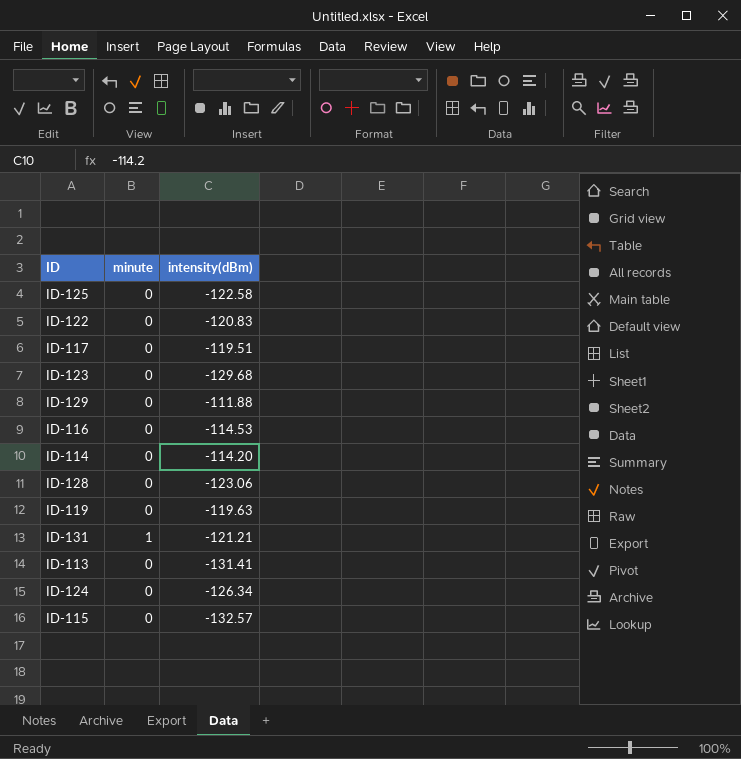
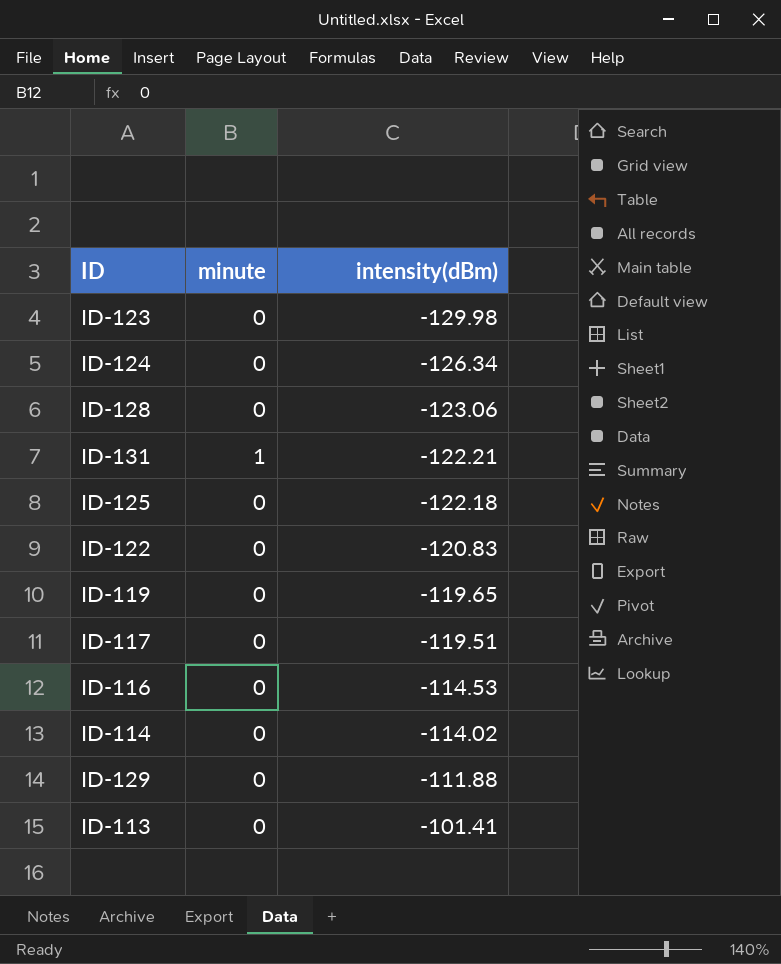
row order: none -> intensity(dBm) ascending
row ID-115: 0 | -132.57 -> none
ID-123 | intensity(dBm): -129.68 -> -129.98
ID-131 | intensity(dBm): -121.21 -> -122.21
ID-125 | intensity(dBm): -122.58 -> -122.18
ID-119 | intensity(dBm): -119.63 -> -119.65
ID-114 | intensity(dBm): -114.20 -> -114.02
ID-113 | intensity(dBm): -131.41 -> -101.41

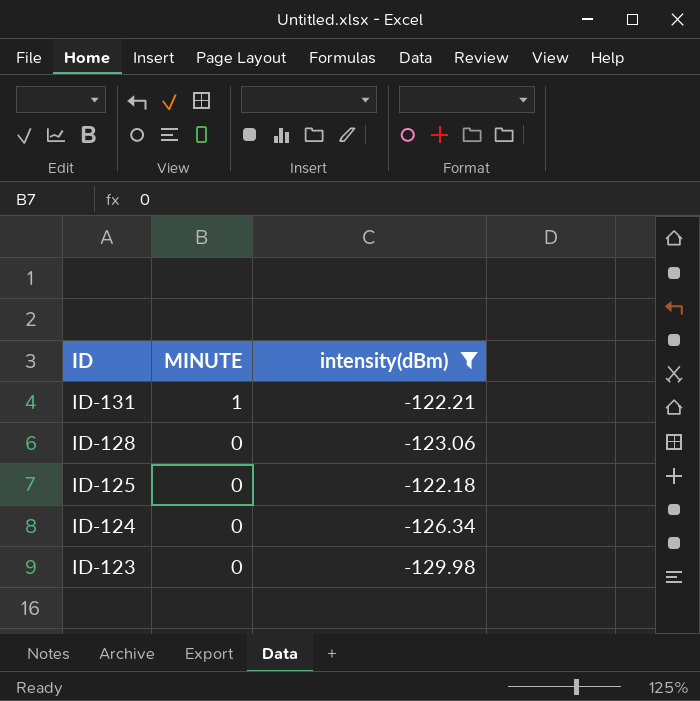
filter: none -> intensity(dBm) <= -122.18
row order: intensity(dBm) ascending -> ID descending
column name: minute -> MINUTE

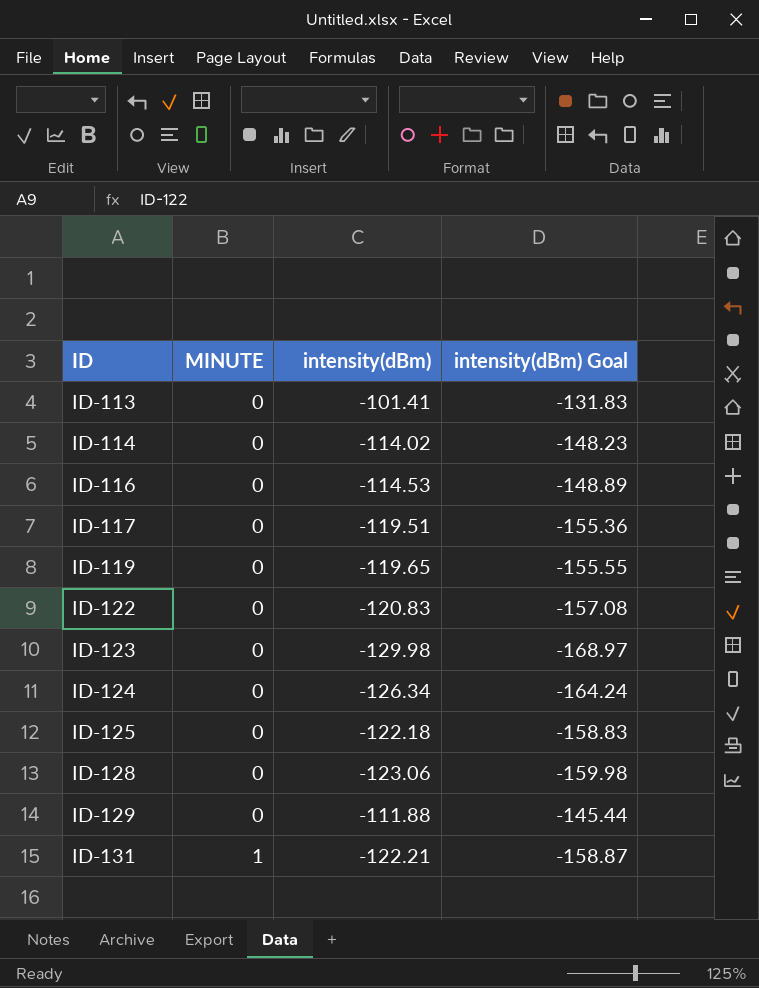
filter: intensity(dBm) <= -122.18 -> none
row order: ID descending -> ID ascending
column intensity(dBm) Goal | formula: none -> [intensity(dBm)] * 1.3

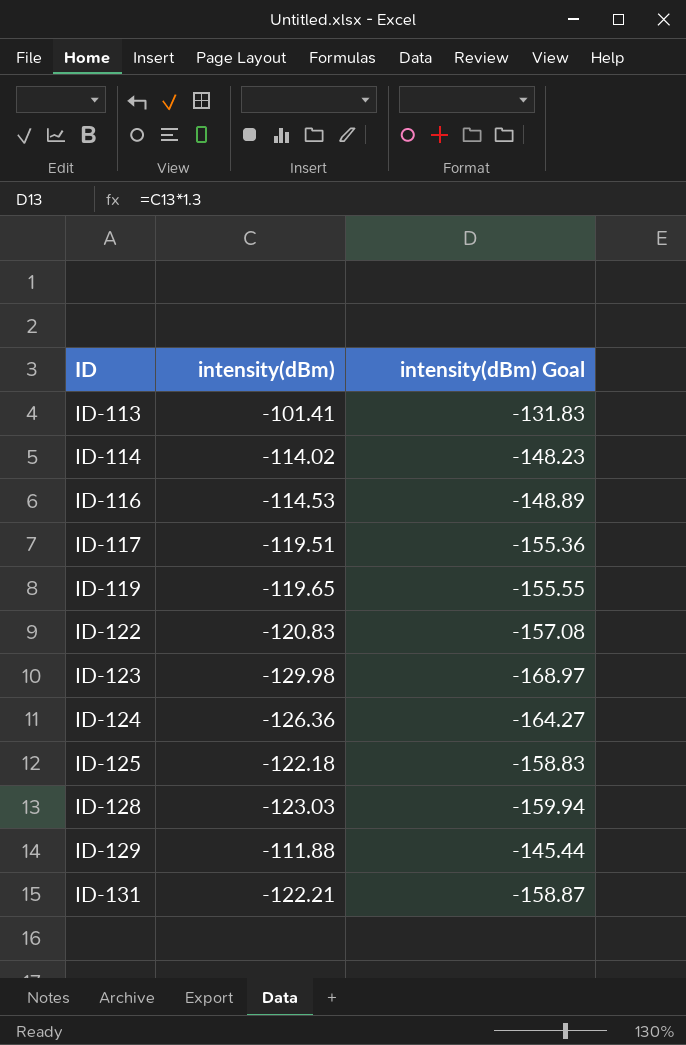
column MINUTE | position: 2 -> none
ID-124 | intensity(dBm): -126.34 -> -126.36
ID-124 | intensity(dBm) Goal: -164.24 -> -164.27
ID-128 | intensity(dBm): -123.06 -> -123.03
ID-128 | intensity(dBm) Goal: -159.98 -> -159.94

